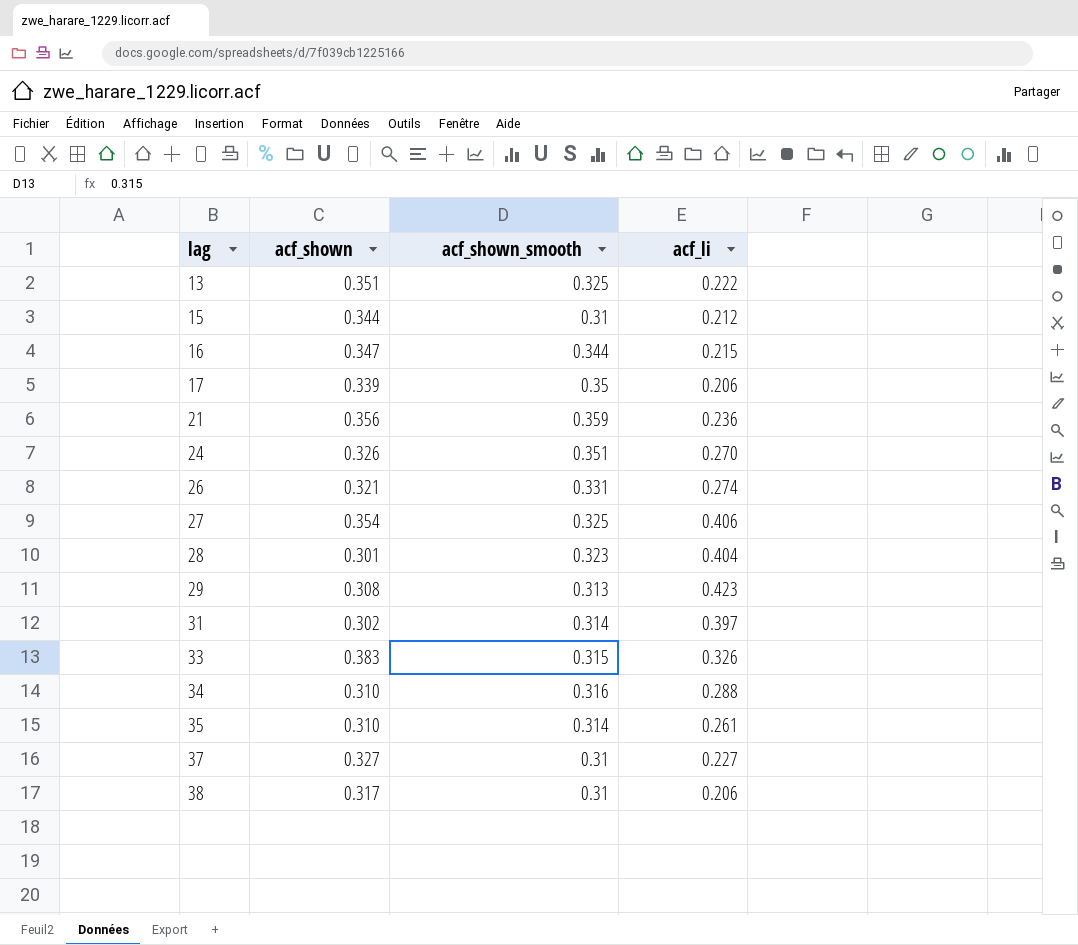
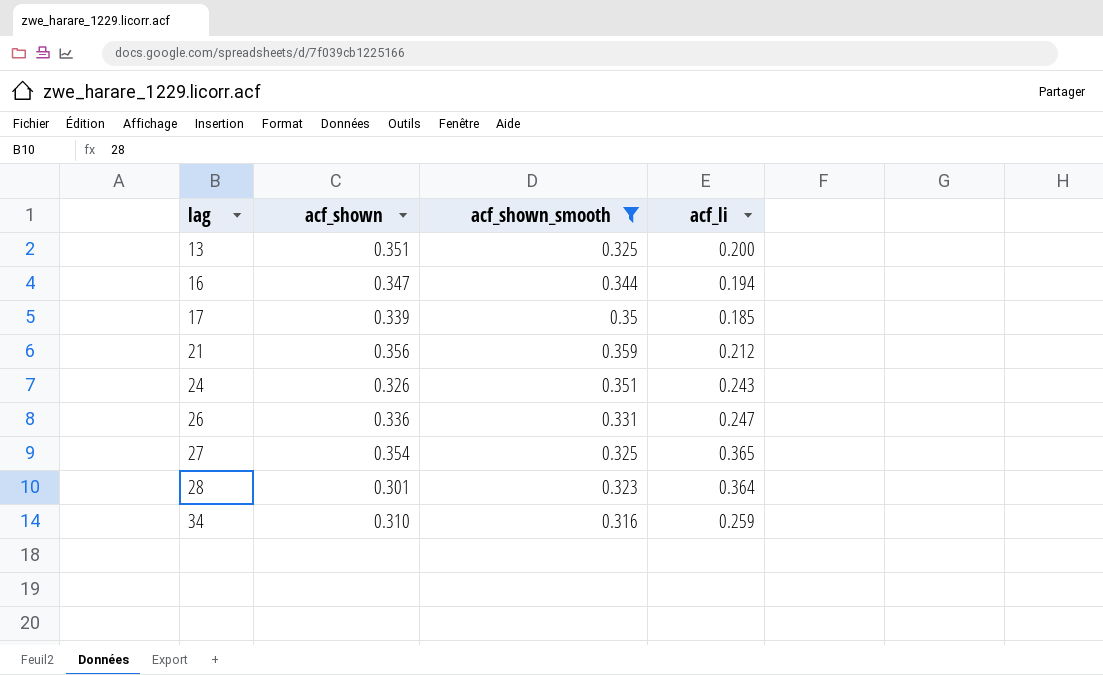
filter: none -> acf_shown_smooth >= 0.316
13 | acf_li: 0.222 -> 0.200
16 | acf_li: 0.215 -> 0.194
17 | acf_li: 0.206 -> 0.185
21 | acf_li: 0.236 -> 0.212
24 | acf_li: 0.270 -> 0.243
26 | acf_shown: 0.321 -> 0.336
26 | acf_li: 0.274 -> 0.247
27 | acf_li: 0.406 -> 0.365
28 | acf_li: 0.404 -> 0.364
34 | acf_li: 0.288 -> 0.259

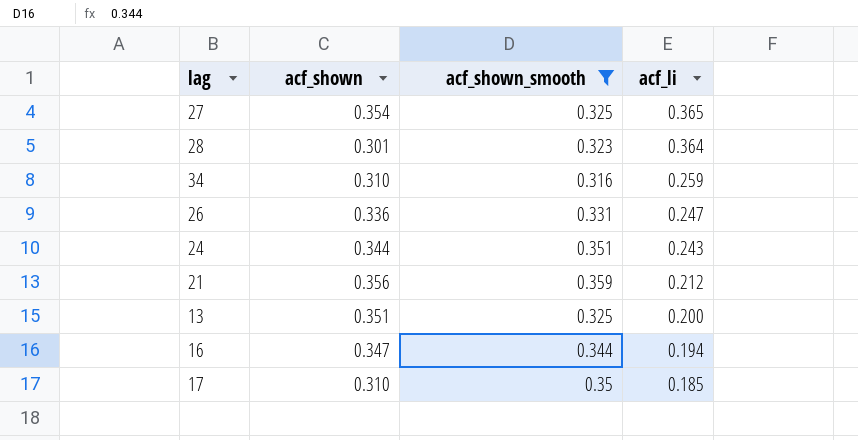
row order: lag ascending -> acf_li descending
24 | acf_shown: 0.326 -> 0.344
17 | acf_shown: 0.339 -> 0.310

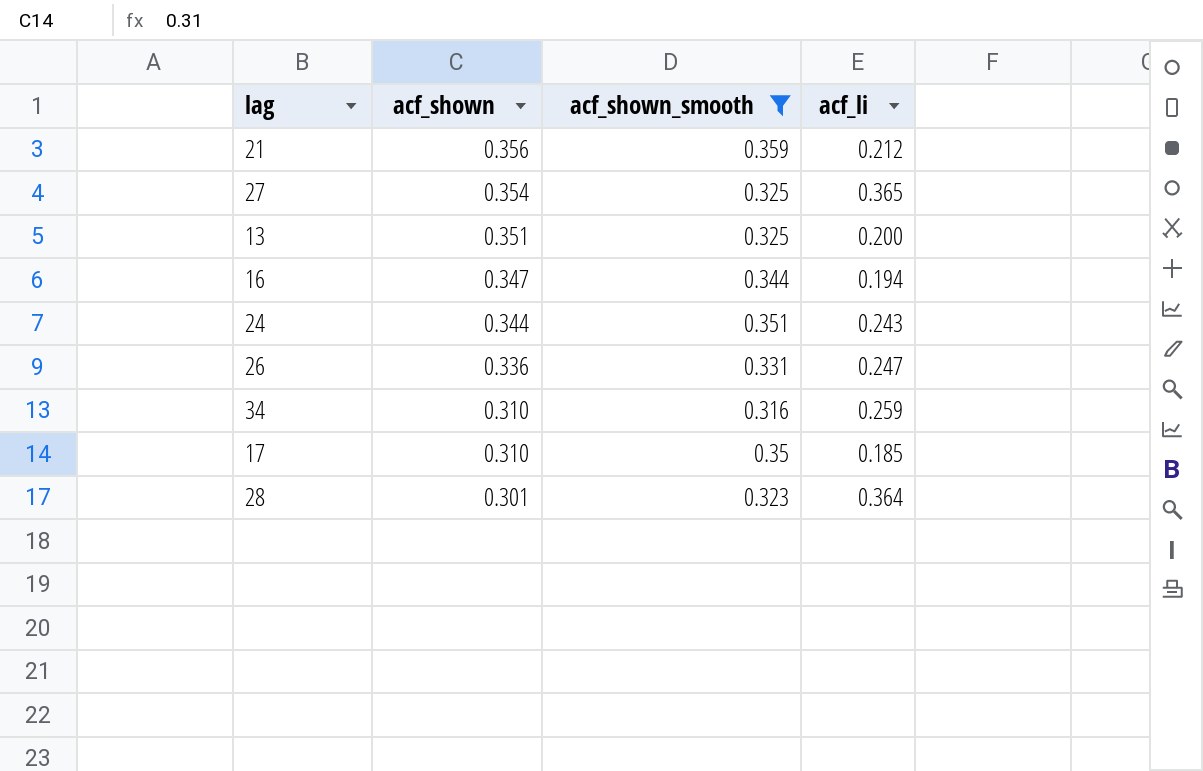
row order: acf_li descending -> acf_shown descending

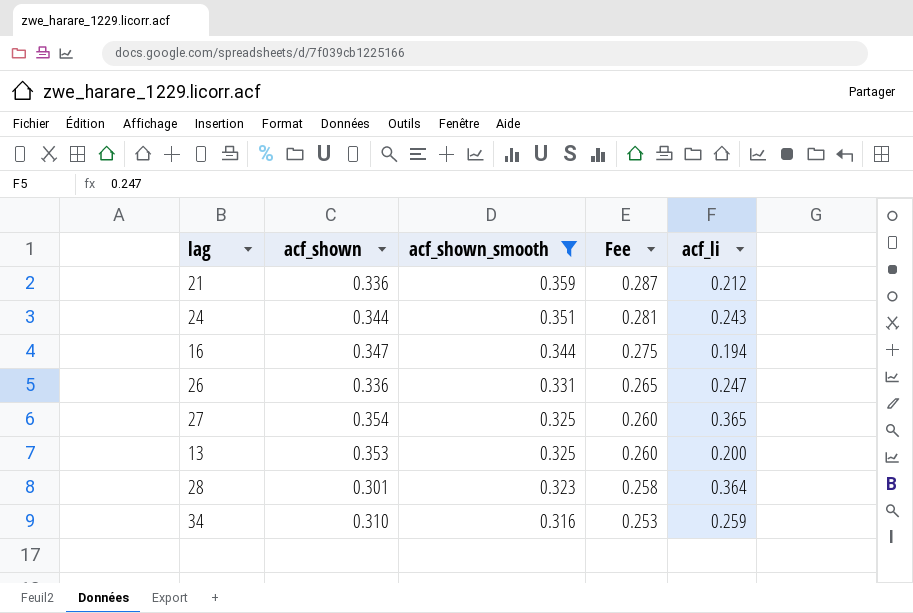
row order: acf_shown descending -> acf_shown_smooth descending
column Fee | formula: none -> [acf_shown_smooth] * 0.8
row 17: 0.310 | 0.35 | 0.185 -> none
21 | acf_shown: 0.356 -> 0.336
13 | acf_shown: 0.351 -> 0.353

